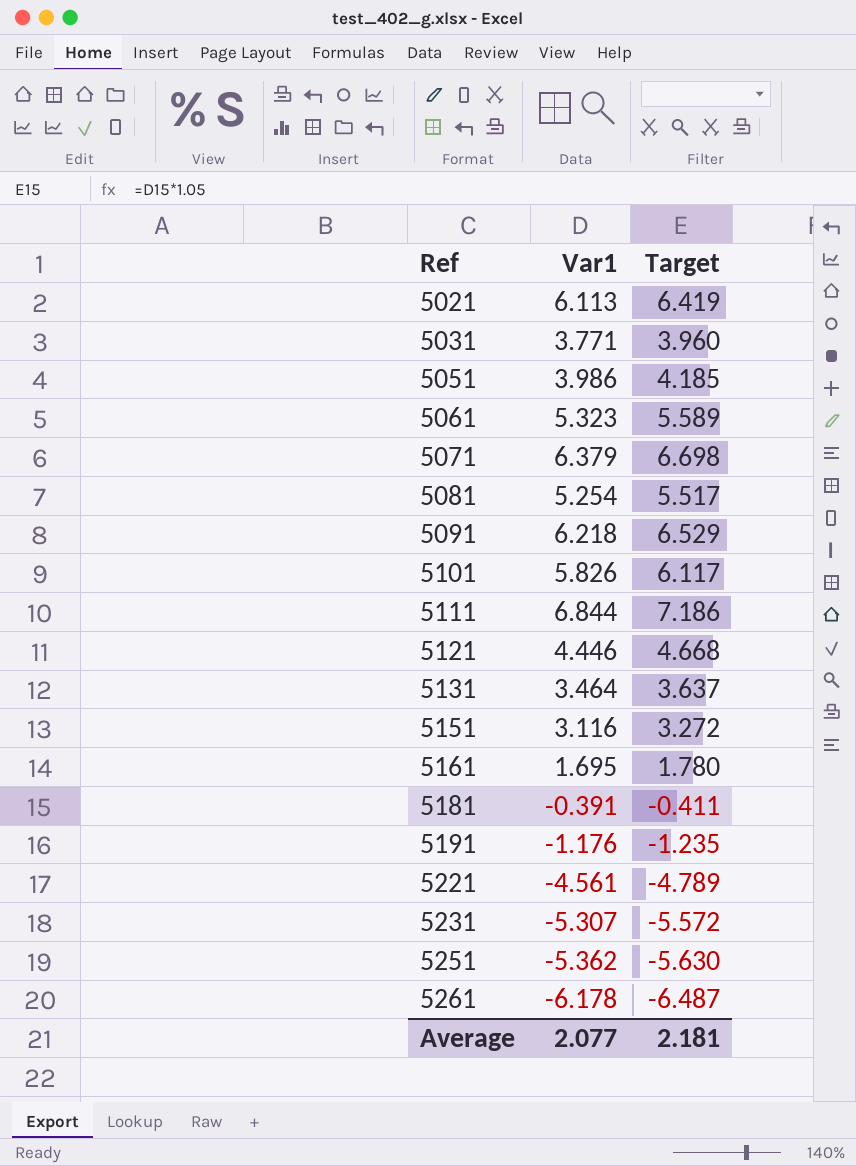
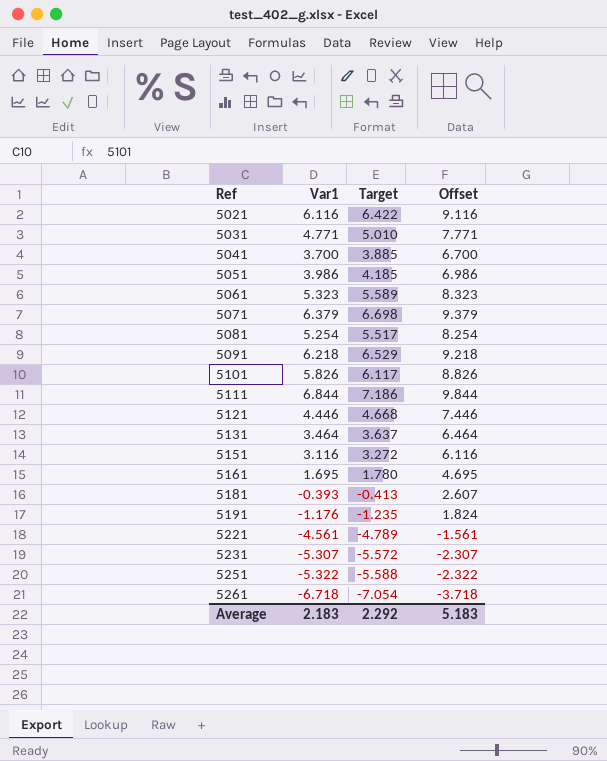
column Offset | formula: none -> [Var1] + 3
5021 | Var1: 6.113 -> 6.116
5021 | Target: 6.419 -> 6.422
5031 | Var1: 3.771 -> 4.771
5031 | Target: 3.960 -> 5.010
row 5041: none -> 3.700 | 3.885 | 6.700
5181 | Var1: -0.391 -> -0.393
5181 | Target: -0.411 -> -0.413
5251 | Var1: -5.362 -> -5.322
5251 | Target: -5.630 -> -5.588
5261 | Var1: -6.178 -> -6.718
5261 | Target: -6.487 -> -7.054
Average | Var1: 2.077 -> 2.183
Average | Target: 2.181 -> 2.292

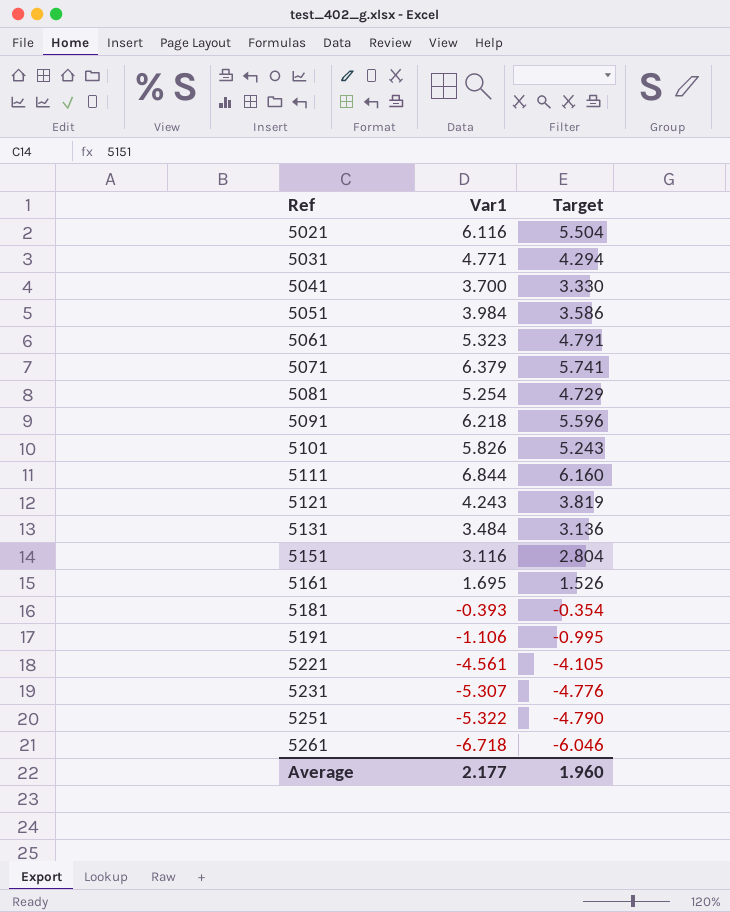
column Offset | formula: [Var1] + 3 -> none
column Target | formula: [Var1] * 1.05 -> [Var1] * 0.9
5051 | Var1: 3.986 -> 3.984
5121 | Var1: 4.446 -> 4.243
5131 | Var1: 3.464 -> 3.484
5191 | Var1: -1.176 -> -1.106
Average | Var1: 2.183 -> 2.177
Average | Target: 2.292 -> 1.960

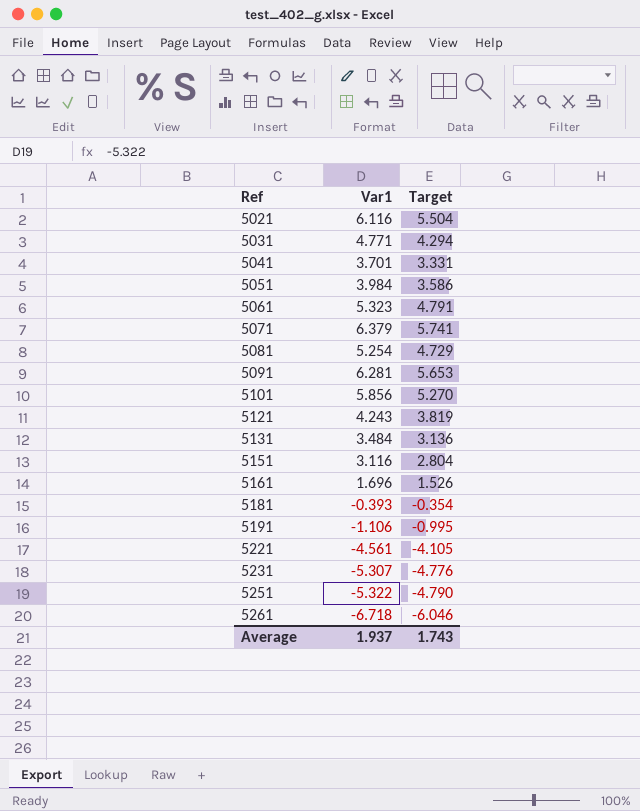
row 5111: 6.844 | 6.160 -> none
5041 | Var1: 3.700 -> 3.701
5041 | Target: 3.330 -> 3.331
5091 | Var1: 6.218 -> 6.281
5091 | Target: 5.596 -> 5.653
5101 | Var1: 5.826 -> 5.856
5101 | Target: 5.243 -> 5.270
5161 | Var1: 1.695 -> 1.696
Average | Var1: 2.177 -> 1.937
Average | Target: 1.960 -> 1.743

